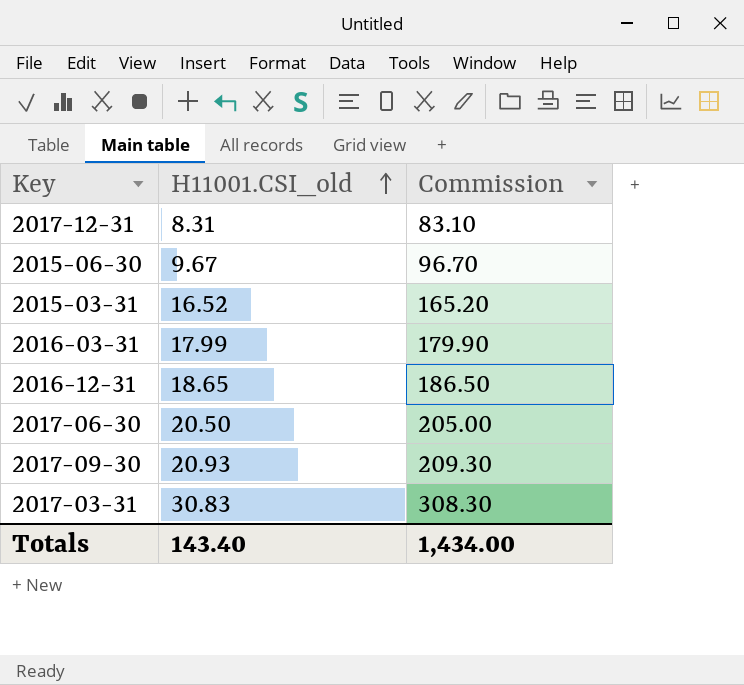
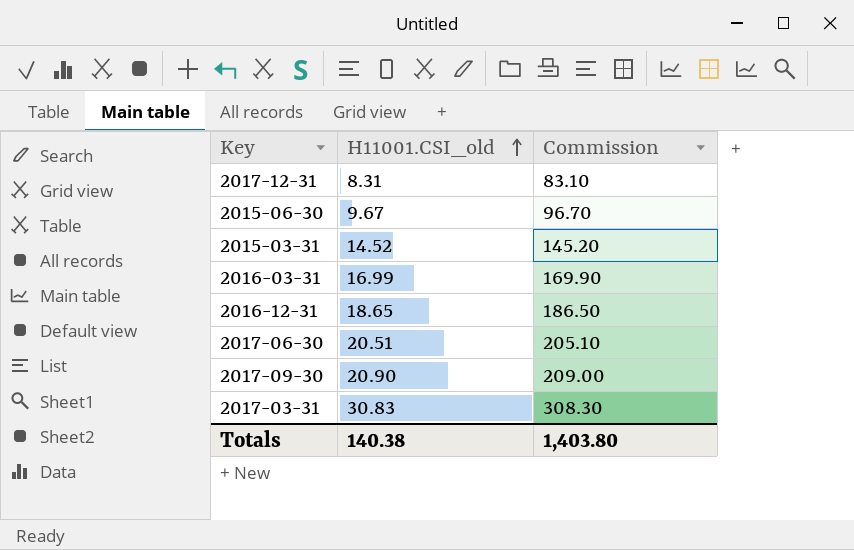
2015-03-31 | H11001.CSI_old: 16.52 -> 14.52
2015-03-31 | Commission: 165.20 -> 145.20
2016-03-31 | H11001.CSI_old: 17.99 -> 16.99
2016-03-31 | Commission: 179.90 -> 169.90
2017-06-30 | H11001.CSI_old: 20.50 -> 20.51
2017-06-30 | Commission: 205.00 -> 205.10
2017-09-30 | H11001.CSI_old: 20.93 -> 20.90
2017-09-30 | Commission: 209.30 -> 209.00
Totals | H11001.CSI_old: 143.40 -> 140.38
Totals | Commission: 1,434.00 -> 1,403.80

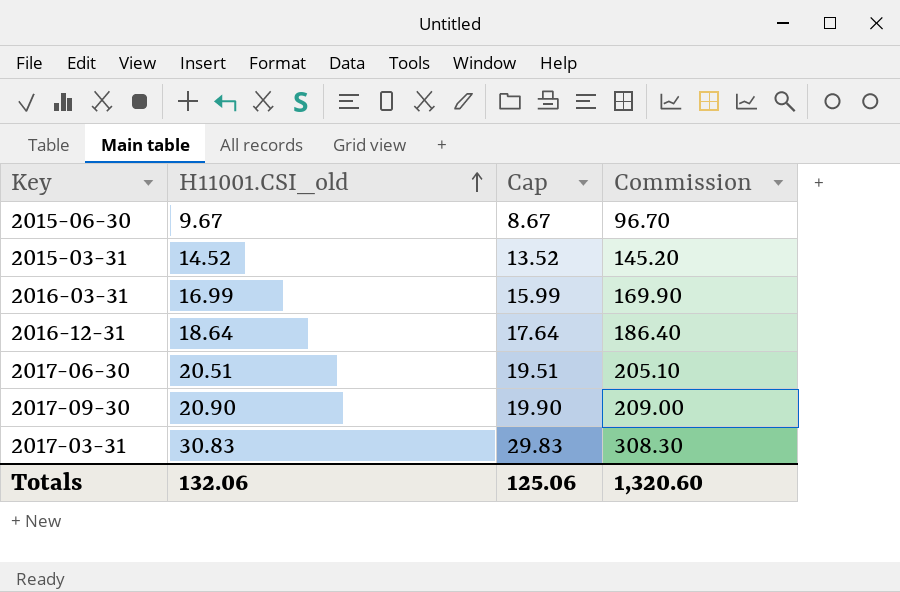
column Cap | formula: none -> [H11001.CSI_old] - 1
row 2017-12-31: 8.31 | 83.10 -> none
2016-12-31 | H11001.CSI_old: 18.65 -> 18.64
2016-12-31 | Commission: 186.50 -> 186.40
Totals | H11001.CSI_old: 140.38 -> 132.06
Totals | Commission: 1,403.80 -> 1,320.60

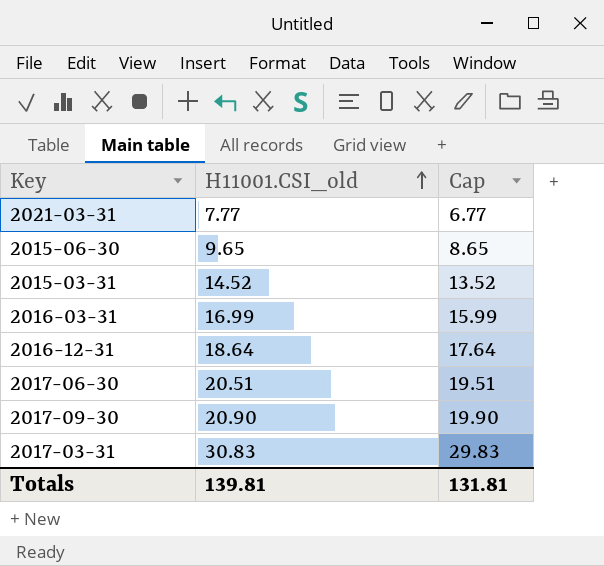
column Commission | formula: [H11001.CSI_old] * 10 -> none
row 2021-03-31: none -> 7.77 | 6.77
2015-06-30 | H11001.CSI_old: 9.67 -> 9.65
2015-06-30 | Cap: 8.67 -> 8.65
Totals | H11001.CSI_old: 132.06 -> 139.81
Totals | Cap: 125.06 -> 131.81

